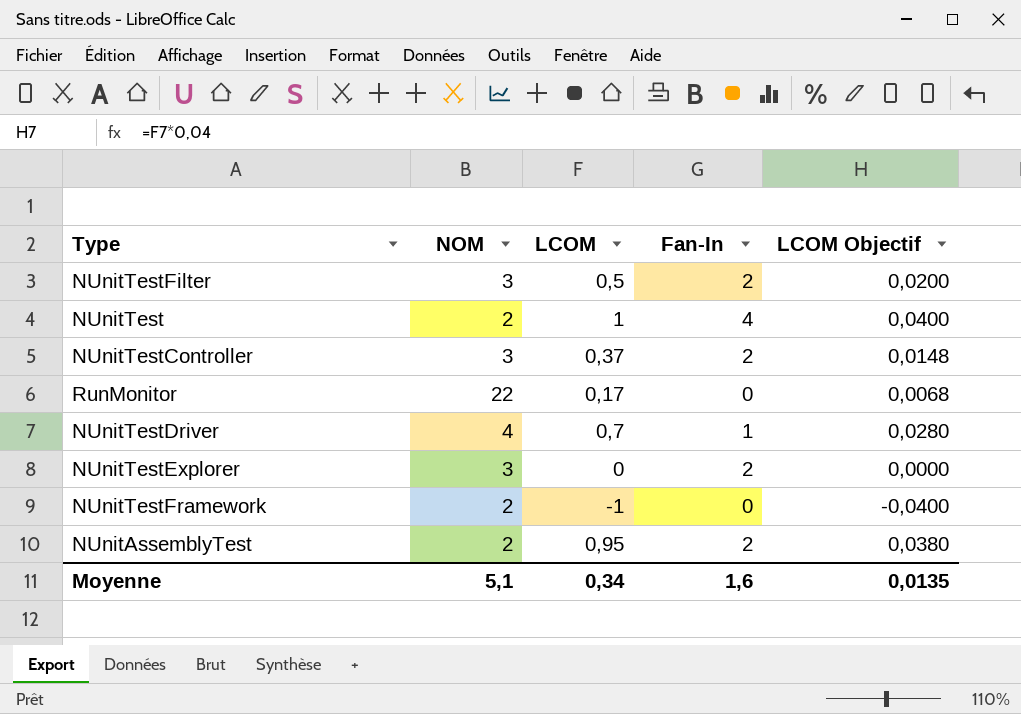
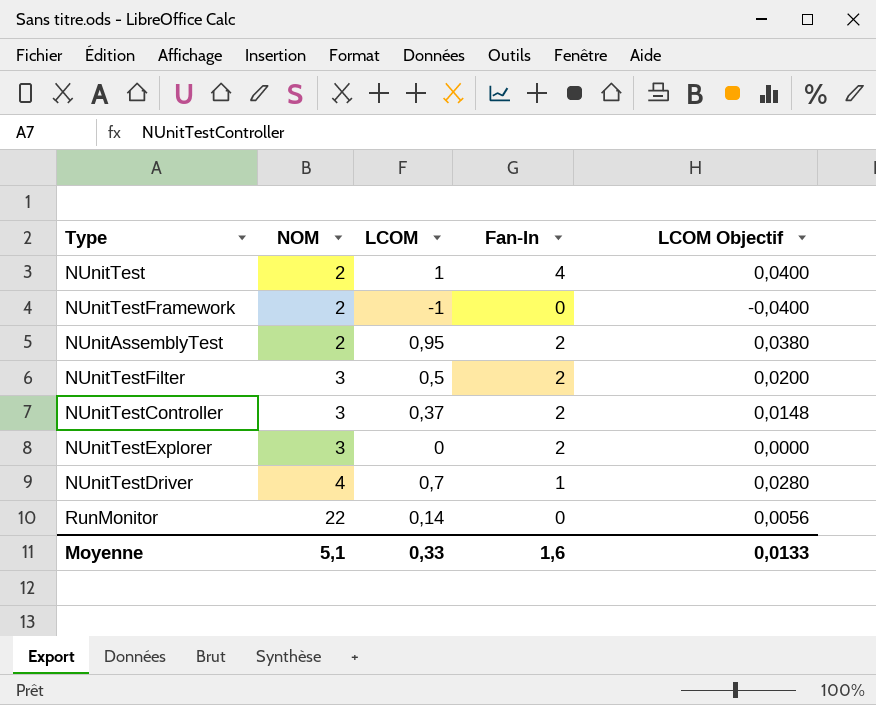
row order: none -> NOM ascending
RunMonitor | LCOM: 0,17 -> 0,14
RunMonitor | LCOM Objectif: 0,0068 -> 0,0056
Moyenne | LCOM: 0,34 -> 0,33
Moyenne | LCOM Objectif: 0,0135 -> 0,0133

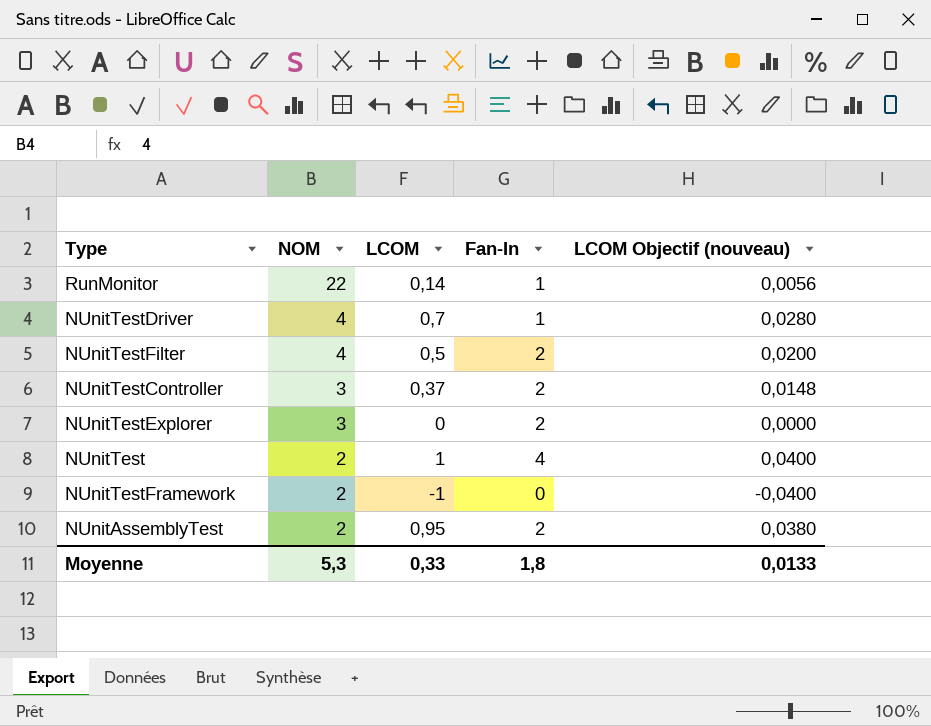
row order: NOM ascending -> NOM descending
column name: LCOM Objectif -> LCOM Objectif (nouveau)
RunMonitor | Fan-In: 0 -> 1
NUnitTestFilter | NOM: 3 -> 4
Moyenne | NOM: 5,1 -> 5,3
Moyenne | Fan-In: 1,6 -> 1,8

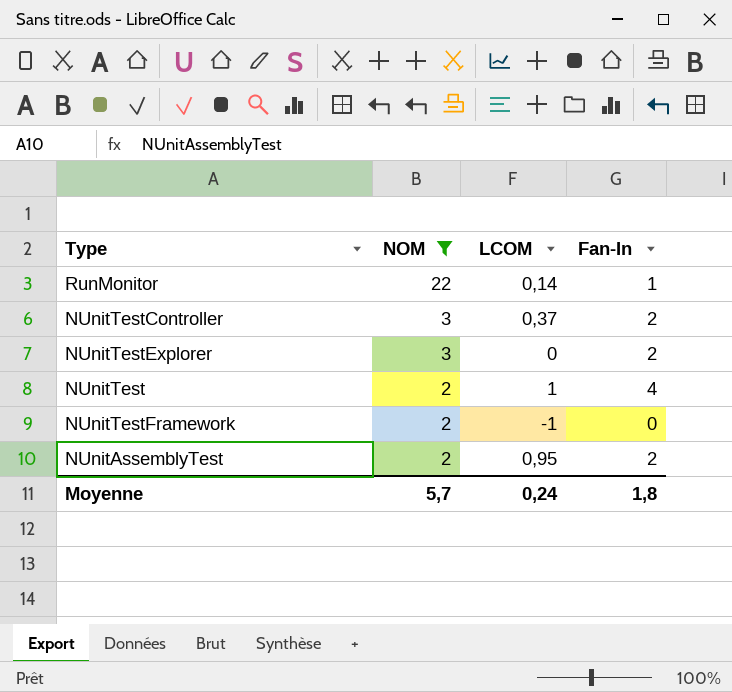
filter: none -> NOM != 4
column LCOM Objectif (nouveau) | formula: [LCOM] * 0,04 -> none
Moyenne | NOM: 5,3 -> 5,7
Moyenne | LCOM: 0,33 -> 0,24

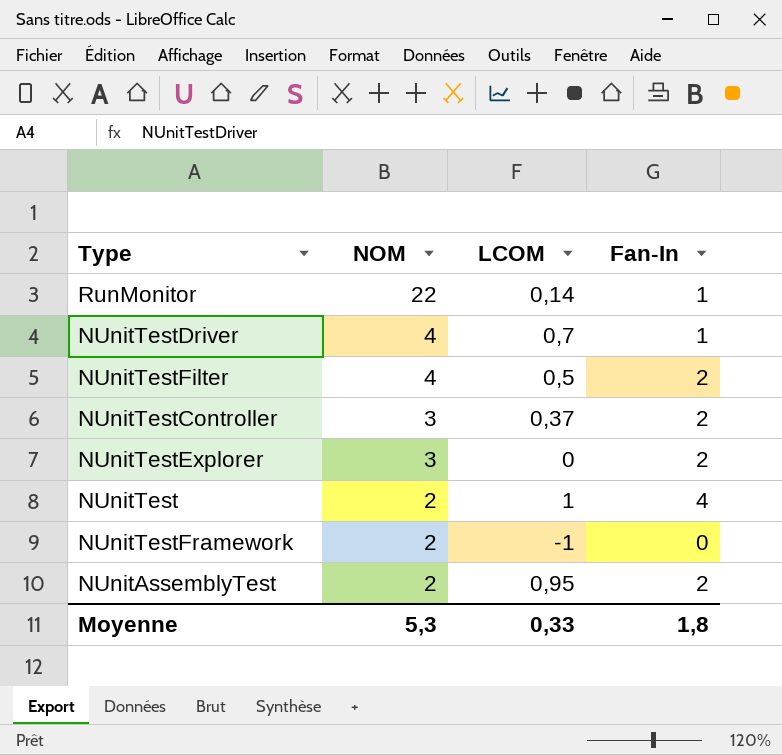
filter: NOM != 4 -> none
Moyenne | NOM: 5,7 -> 5,3
Moyenne | LCOM: 0,24 -> 0,33

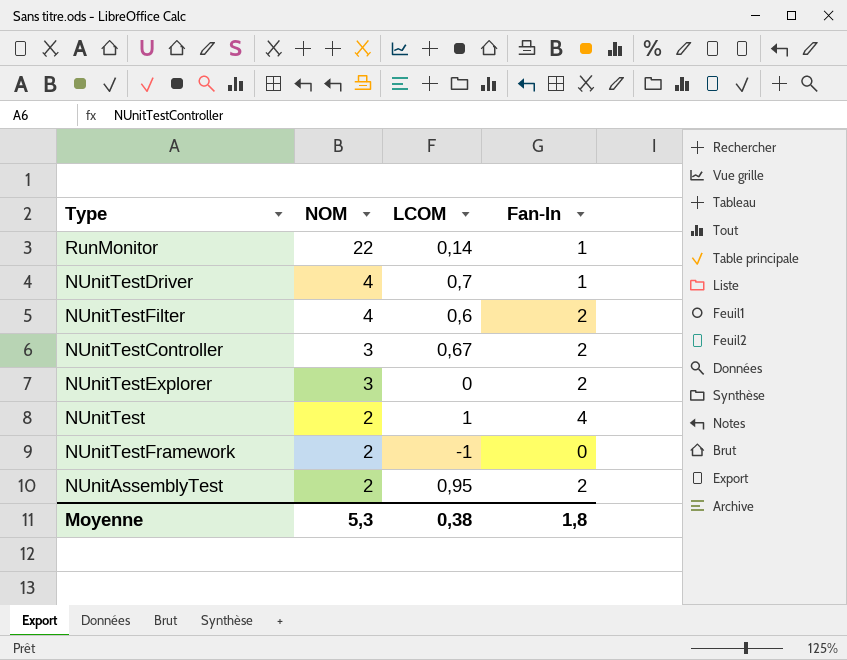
NUnitTestFilter | LCOM: 0,5 -> 0,6
NUnitTestController | LCOM: 0,37 -> 0,67
Moyenne | LCOM: 0,33 -> 0,38

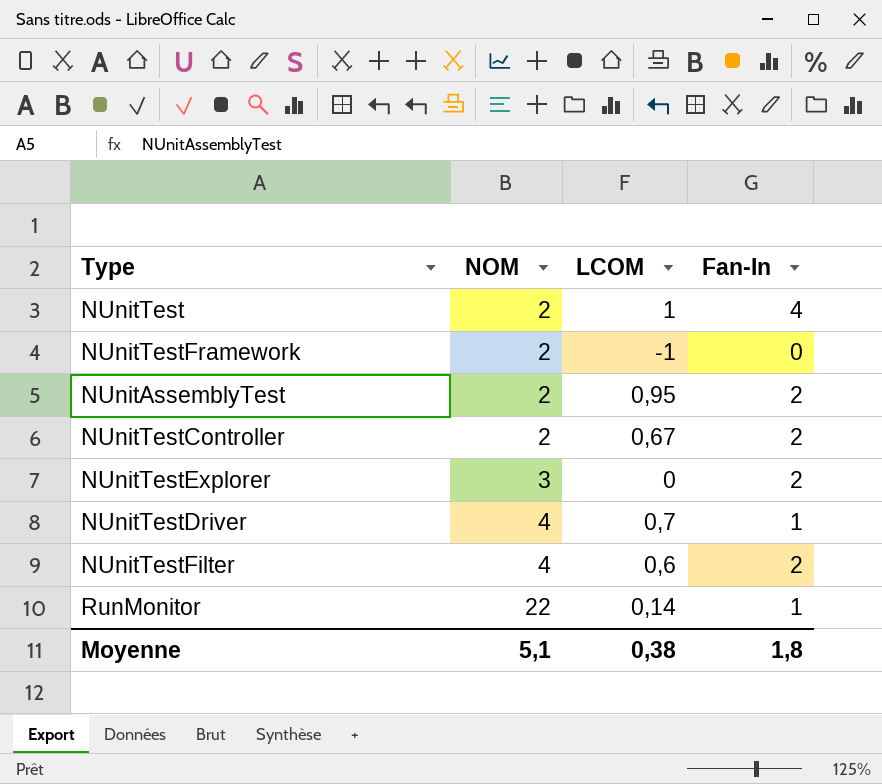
row order: NOM descending -> NOM ascending
NUnitTestController | NOM: 3 -> 2
Moyenne | NOM: 5,3 -> 5,1

